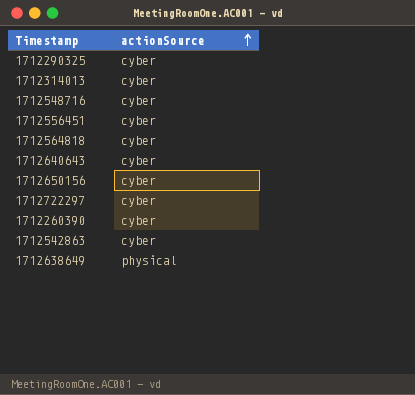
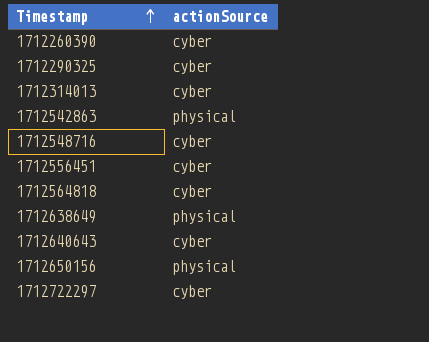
row order: actionSource ascending -> Timestamp ascending
1712542863 | actionSource: cyber -> physical
1712650156 | actionSource: cyber -> physical

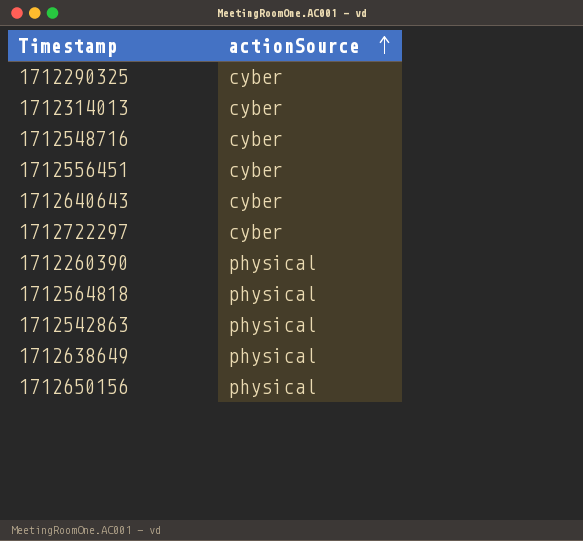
row order: Timestamp ascending -> actionSource ascending
1712260390 | actionSource: cyber -> physical
1712564818 | actionSource: cyber -> physical

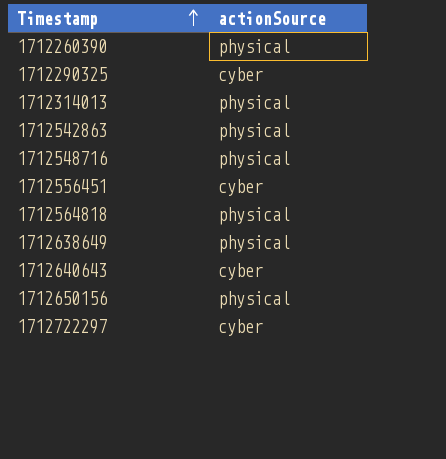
row order: actionSource ascending -> Timestamp ascending
1712314013 | actionSource: cyber -> physical
1712548716 | actionSource: cyber -> physical

